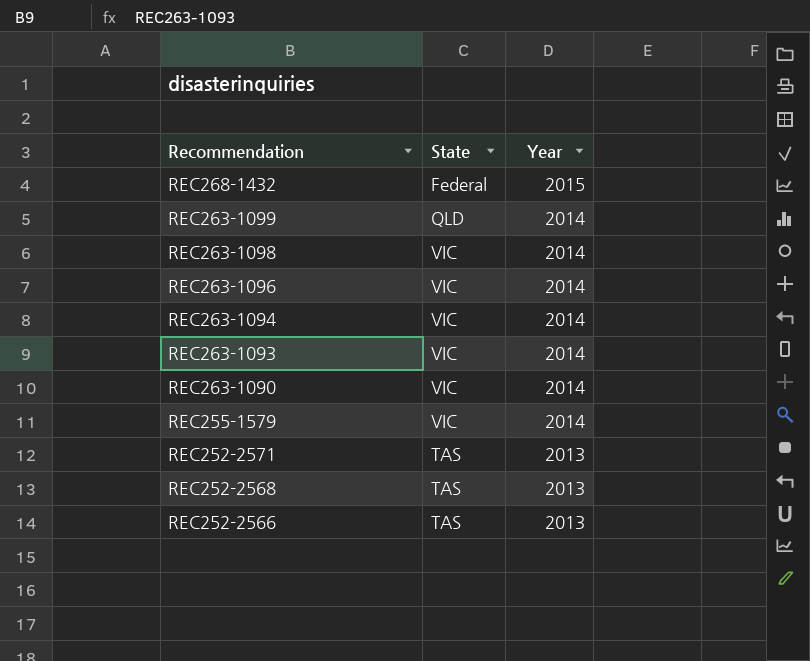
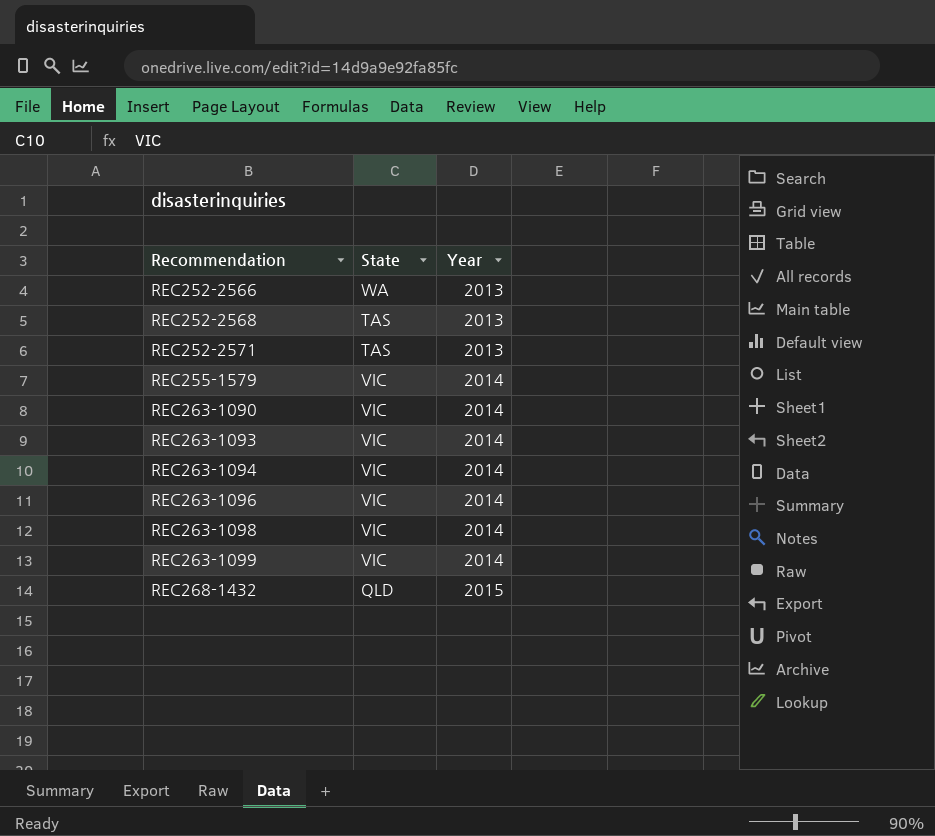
row order: Recommendation descending -> Recommendation ascending
REC252-2566 | State: TAS -> WA
REC263-1099 | State: QLD -> VIC
REC268-1432 | State: Federal -> QLD

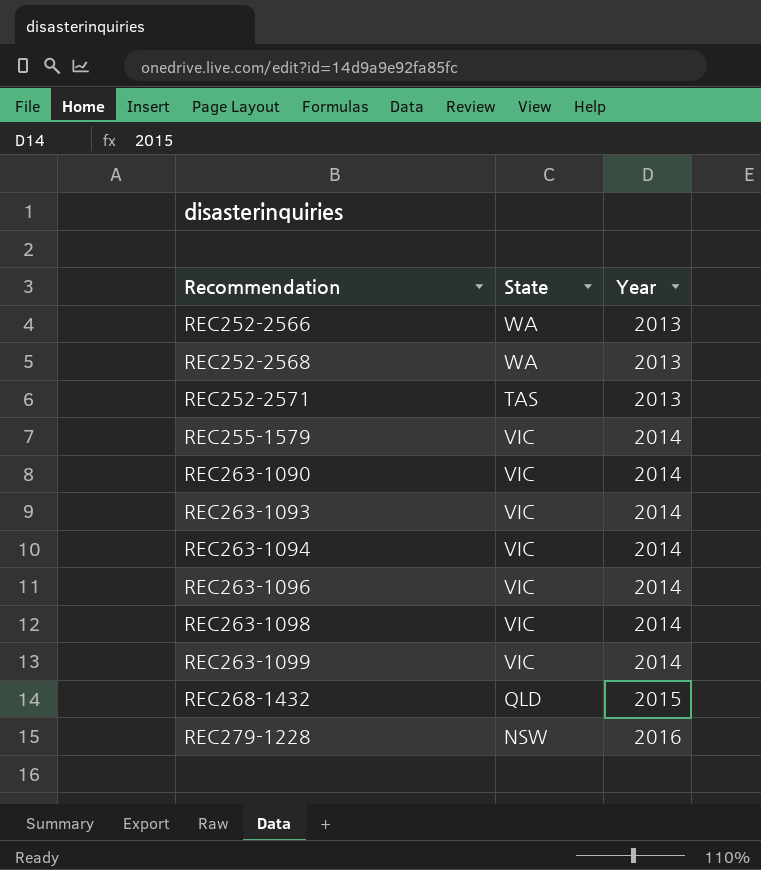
REC252-2568 | State: TAS -> WA
row REC279-1228: none -> NSW | 2016

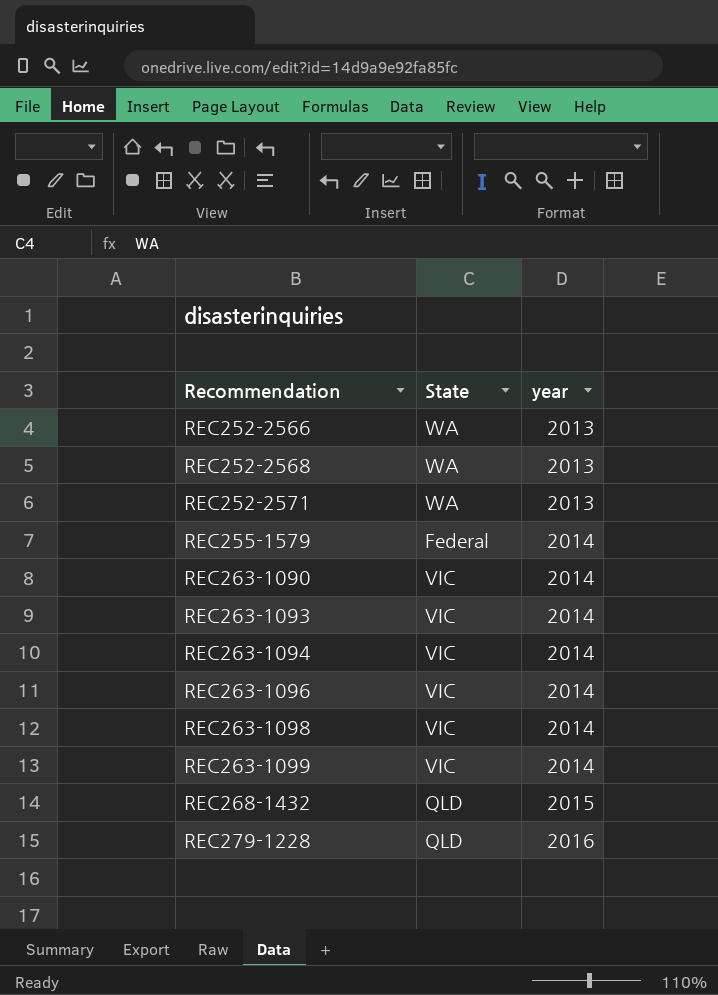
column name: Year -> year
REC252-2571 | State: TAS -> WA
REC255-1579 | State: VIC -> Federal
REC279-1228 | State: NSW -> QLD

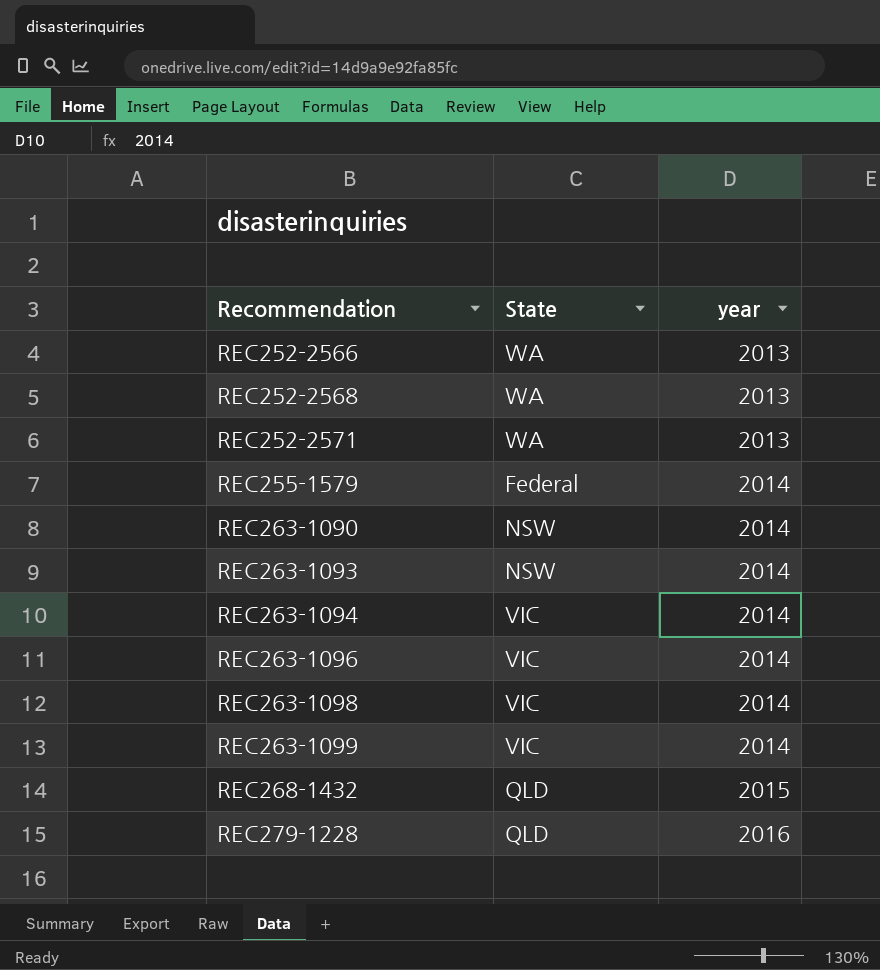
REC263-1090 | State: VIC -> NSW
REC263-1093 | State: VIC -> NSW

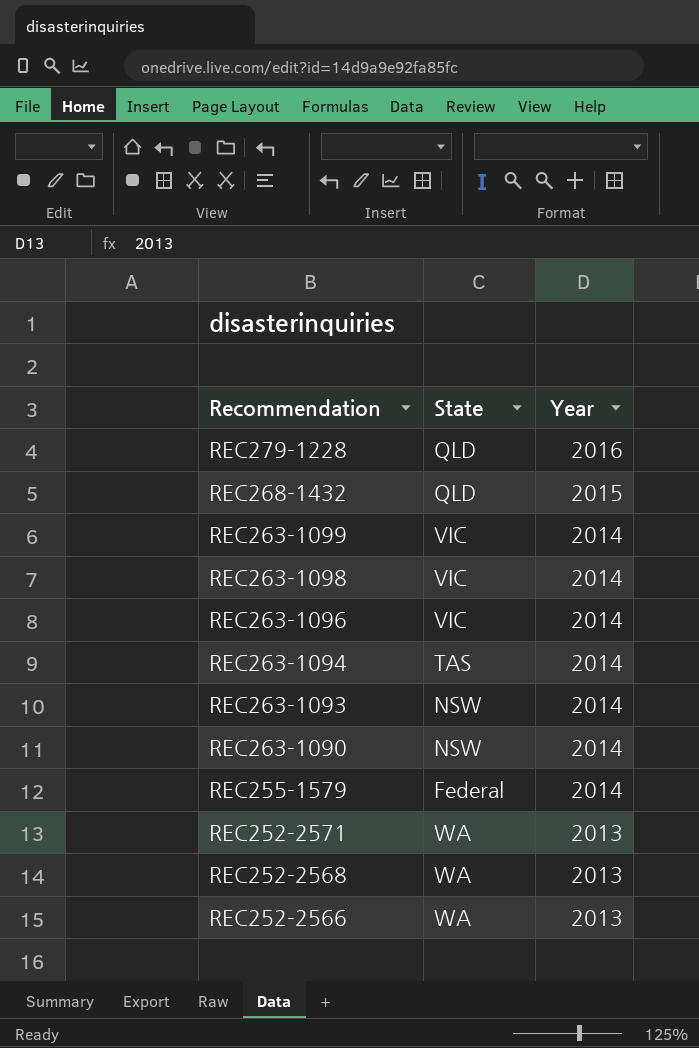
row order: Recommendation ascending -> Recommendation descending
column name: year -> Year
REC263-1094 | State: VIC -> TAS

